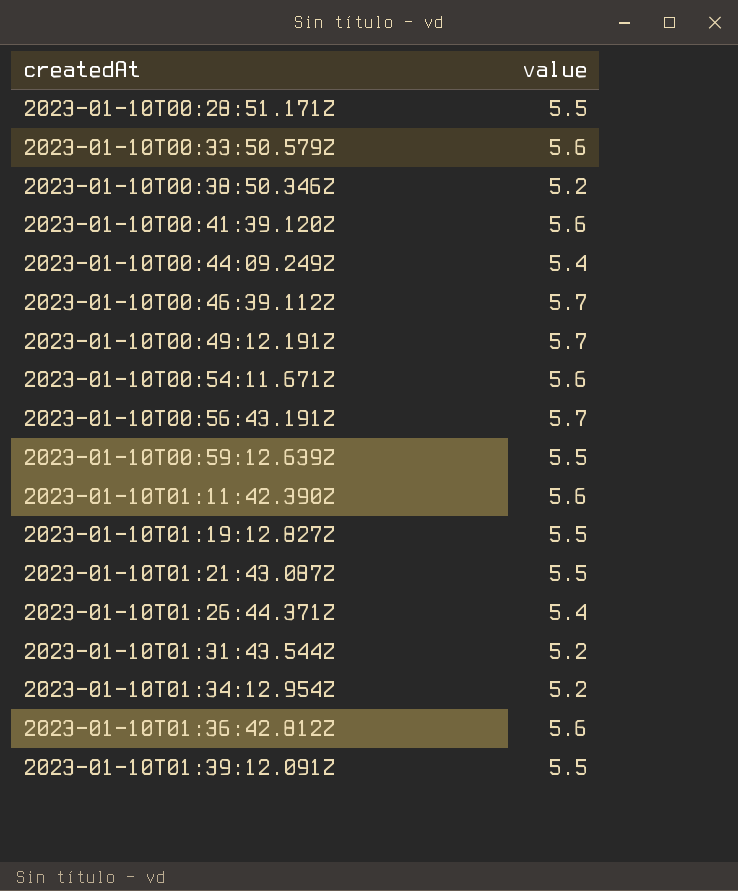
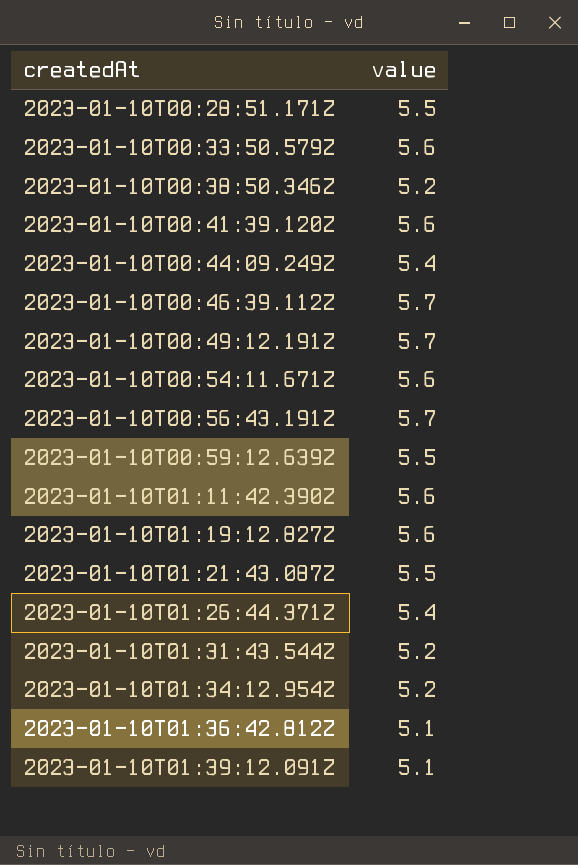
2023-01-10T01:19:12.827Z | value: 5.5 -> 5.6
2023-01-10T01:36:42.812Z | value: 5.6 -> 5.1
2023-01-10T01:39:12.091Z | value: 5.5 -> 5.1

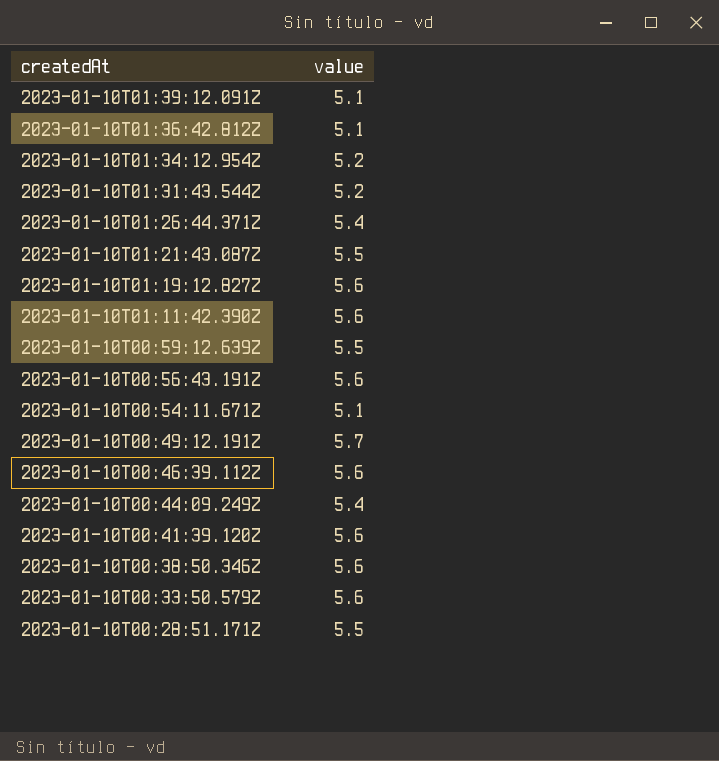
row order: createdAt ascending -> createdAt descending
2023-01-10T00:56:43.191Z | value: 5.7 -> 5.6
2023-01-10T00:54:11.671Z | value: 5.6 -> 5.1
2023-01-10T00:46:39.112Z | value: 5.7 -> 5.6
2023-01-10T00:38:50.346Z | value: 5.2 -> 5.6

